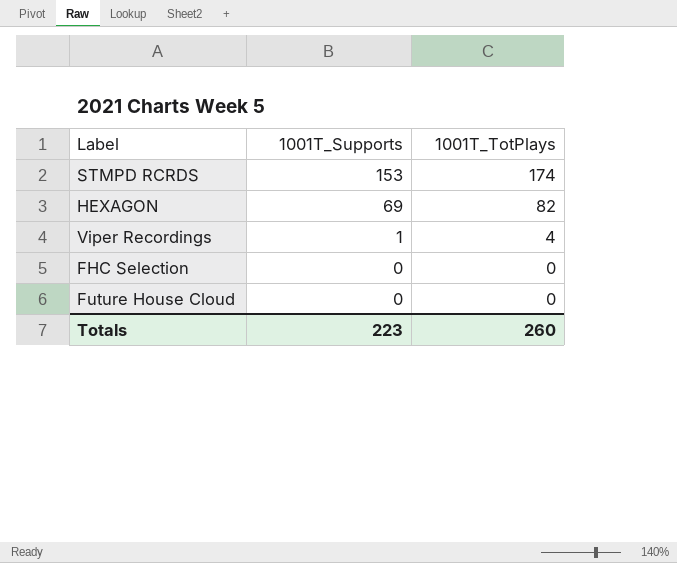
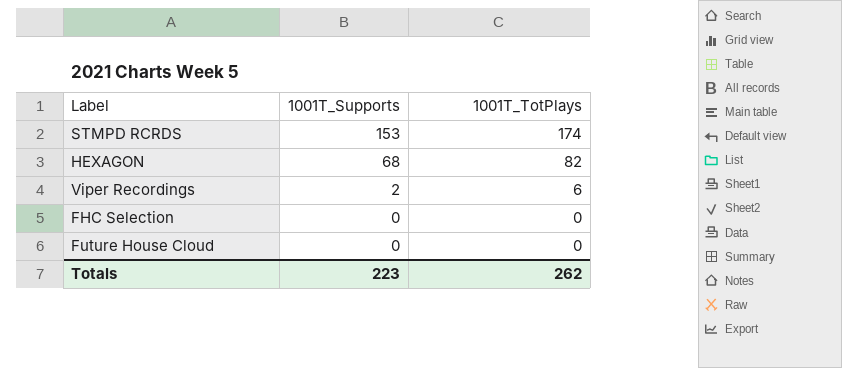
HEXAGON | 1001T_Supports: 69 -> 68
Viper Recordings | 1001T_Supports: 1 -> 2
Viper Recordings | 1001T_TotPlays: 4 -> 6
Totals | 1001T_TotPlays: 260 -> 262

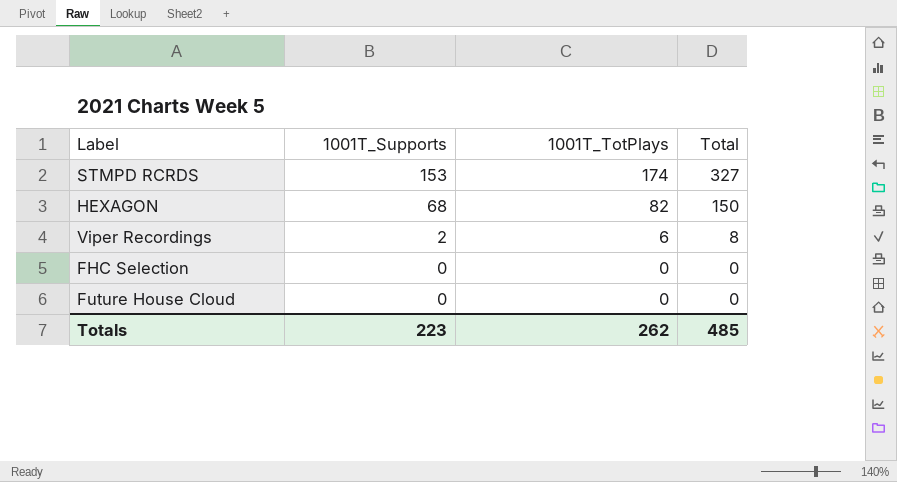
column Total | formula: none -> [1001T_Supports] + [1001T_TotPlays]

